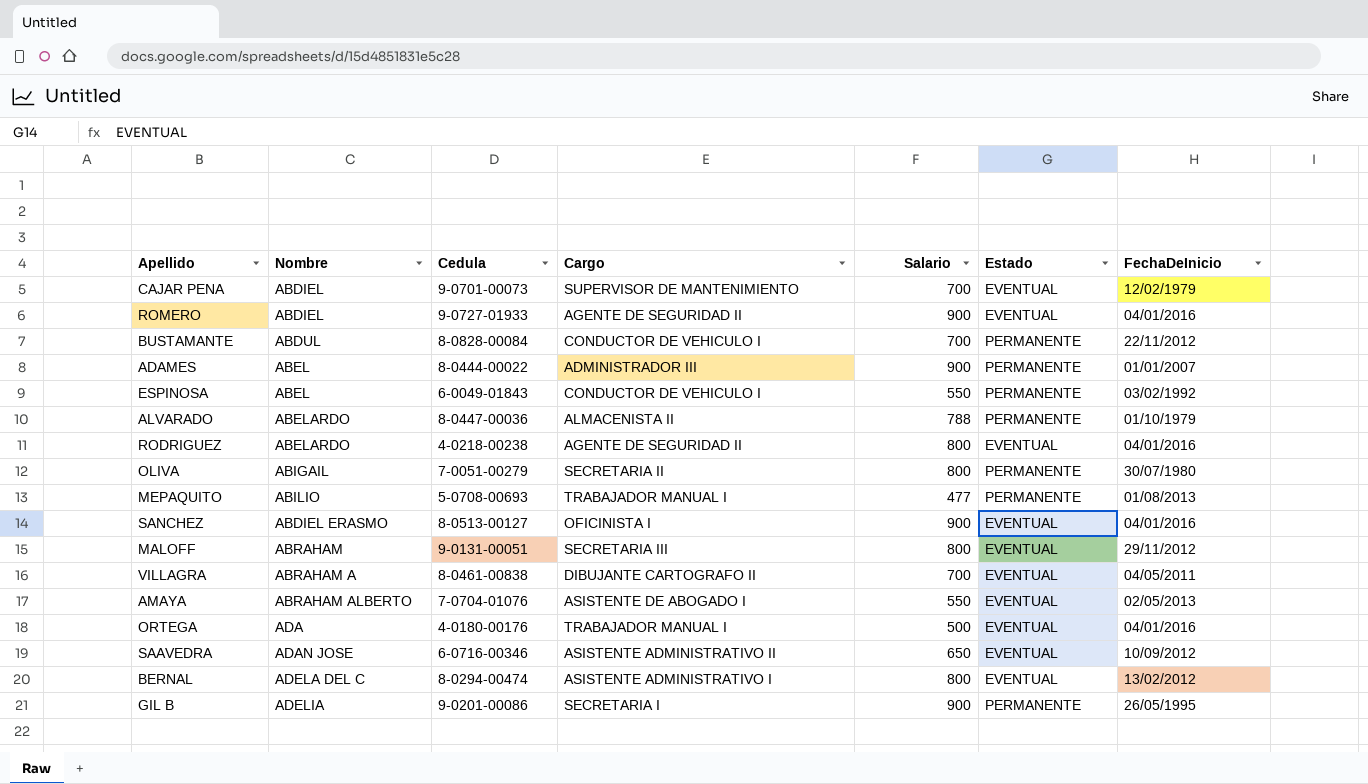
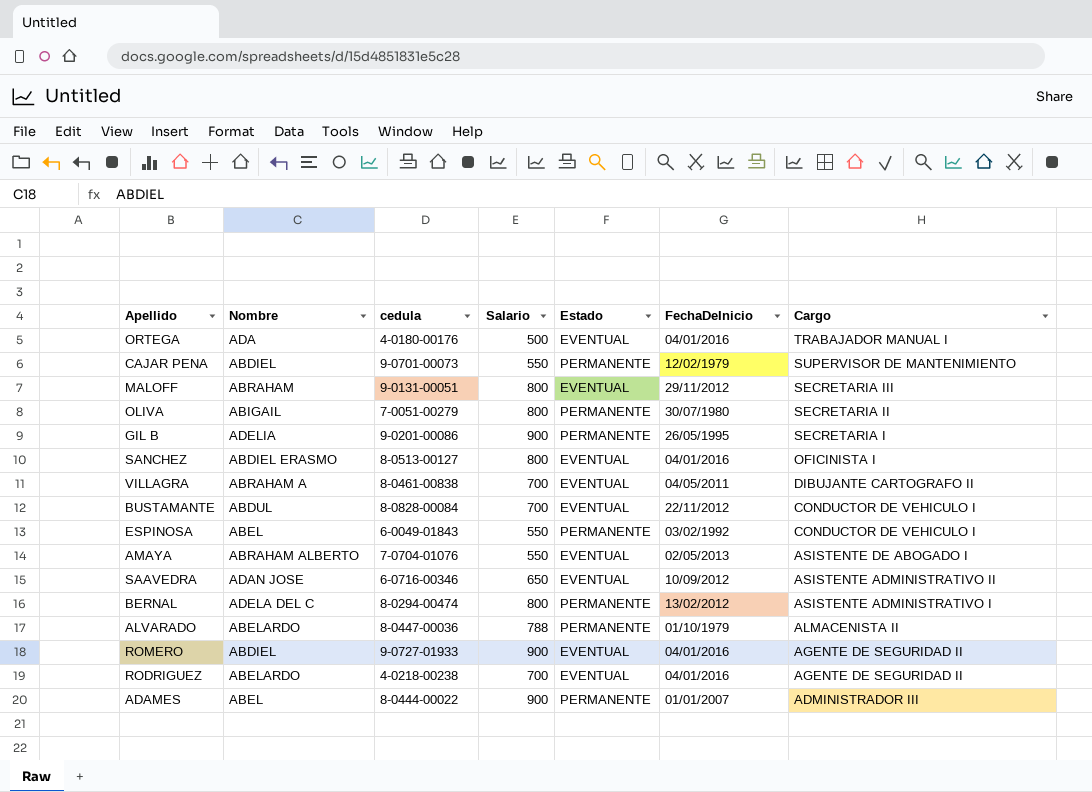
row order: none -> Cargo descending
column name: Cedula -> cedula
column Cargo | position: 4 -> 7
row MEPAQUITO: ABILIO | 5-0708-00693 | TRABAJADOR MANUAL I | 477 | PERMANENTE | 01/08/2013 -> none
CAJAR PENA | Salario: 700 -> 550
CAJAR PENA | Estado: EVENTUAL -> PERMANENTE
SANCHEZ | Salario: 900 -> 800
BUSTAMANTE | Estado: PERMANENTE -> EVENTUAL
BERNAL | Estado: EVENTUAL -> PERMANENTE
RODRIGUEZ | Salario: 800 -> 700

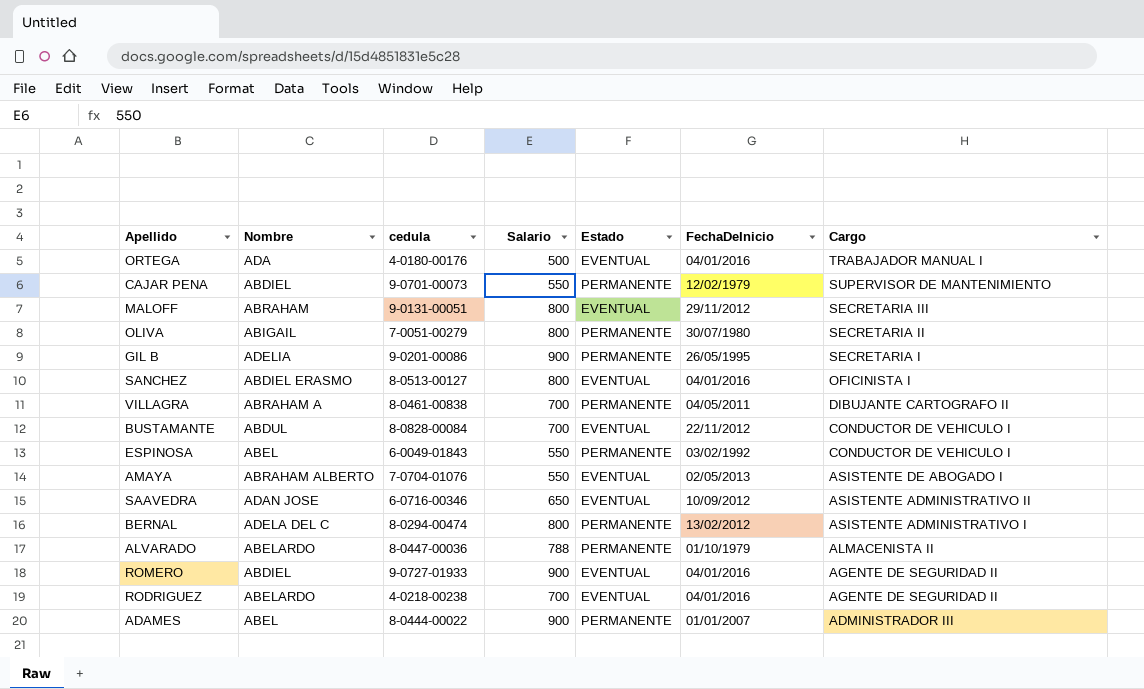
VILLAGRA | Estado: EVENTUAL -> PERMANENTE

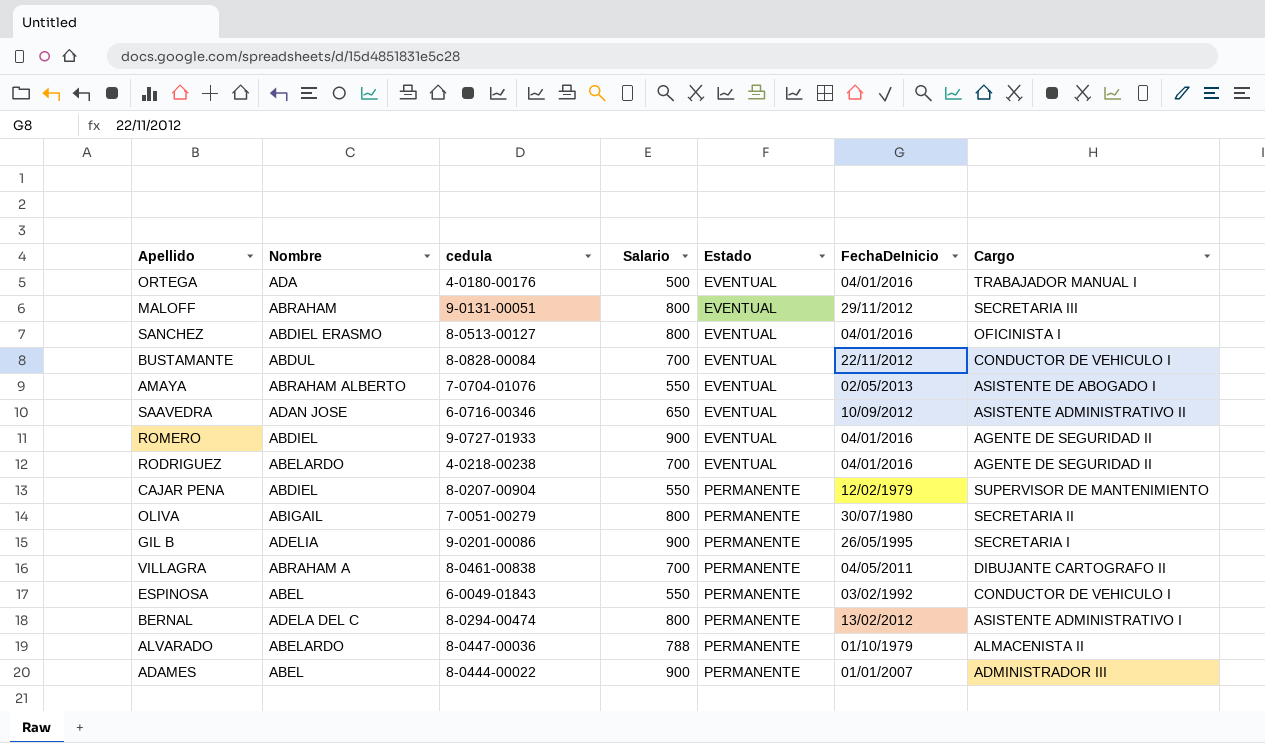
row order: Cargo descending -> Estado ascending
CAJAR PENA | cedula: 9-0701-00073 -> 8-0207-00904

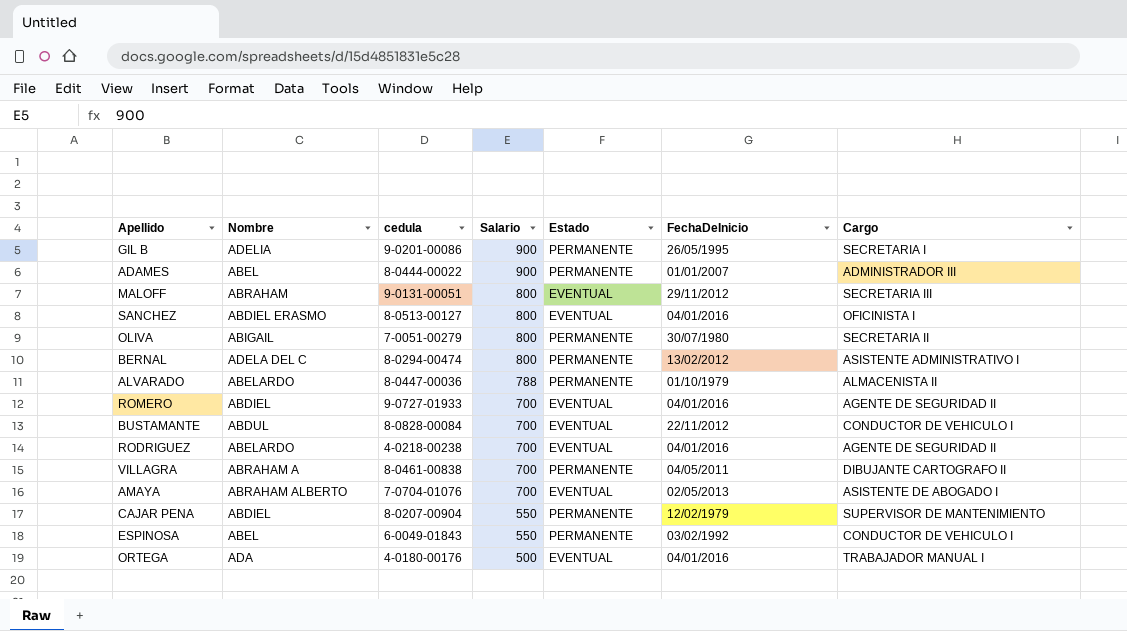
row order: Estado ascending -> Salario descending
row SAAVEDRA: ADAN JOSE | 6-0716-00346 | 650 | EVENTUAL | 10/09/2012 | ASISTENTE ADMINISTRATIVO II -> none
ROMERO | Salario: 900 -> 700
AMAYA | Salario: 550 -> 700

